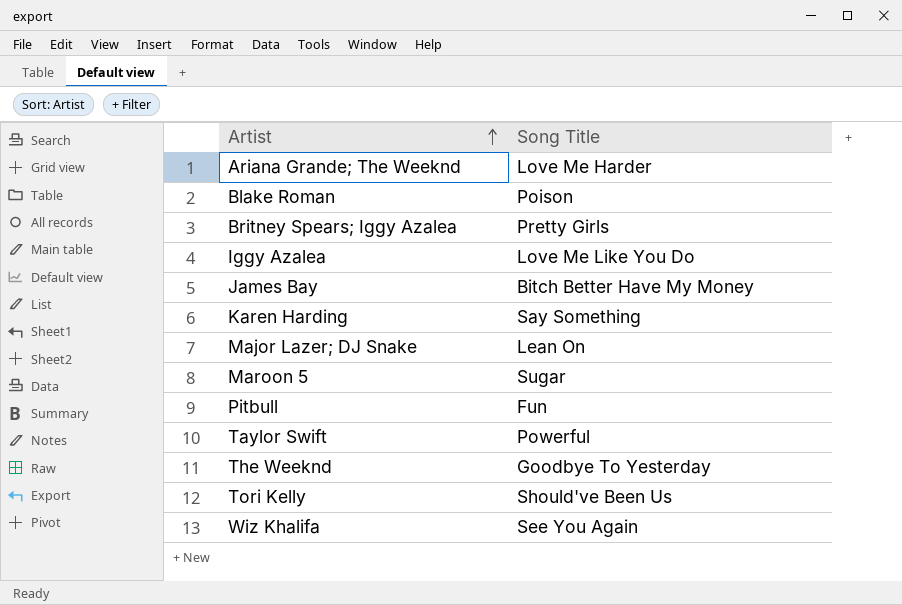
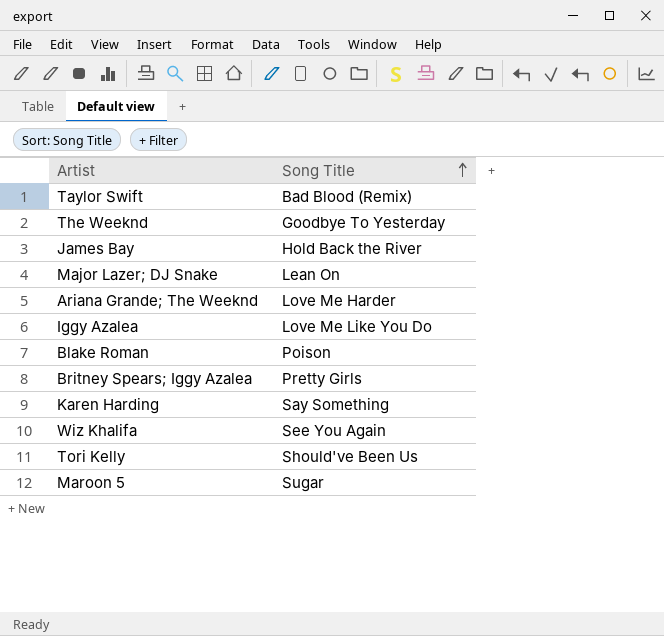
row order: Artist ascending -> Song Title ascending
row Pitbull: Fun -> none
Taylor Swift | Song Title: Powerful -> Bad Blood (Remix)
James Bay | Song Title: Bitch Better Have My Money -> Hold Back the River

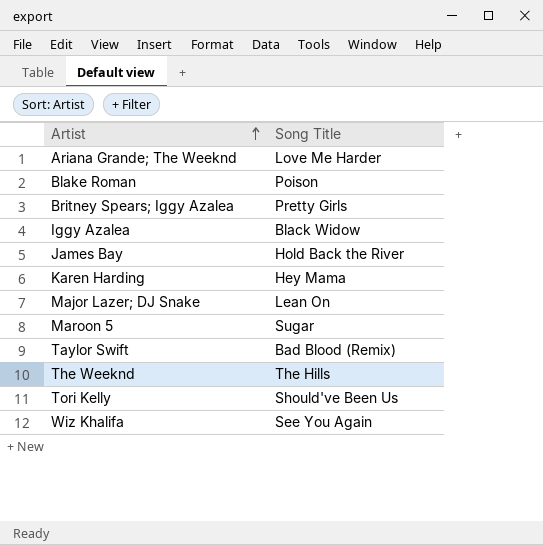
row order: Song Title ascending -> Artist ascending
Iggy Azalea | Song Title: Love Me Like You Do -> Black Widow
Karen Harding | Song Title: Say Something -> Hey Mama
The Weeknd | Song Title: Goodbye To Yesterday -> The Hills

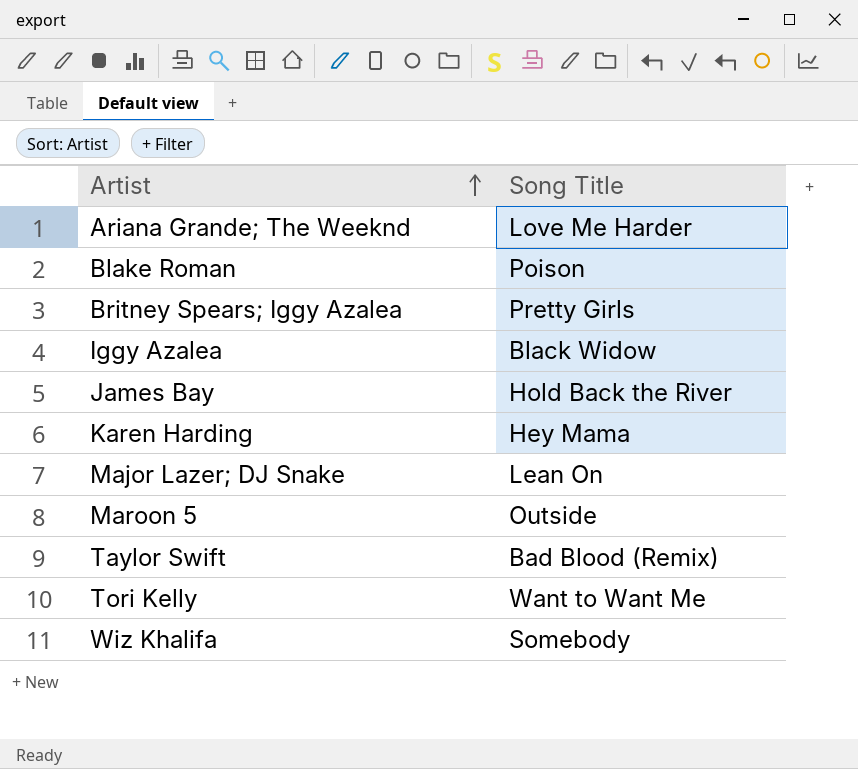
row The Weeknd: The Hills -> none
Maroon 5 | Song Title: Sugar -> Outside
Tori Kelly | Song Title: Should've Been Us -> Want to Want Me
Wiz Khalifa | Song Title: See You Again -> Somebody

